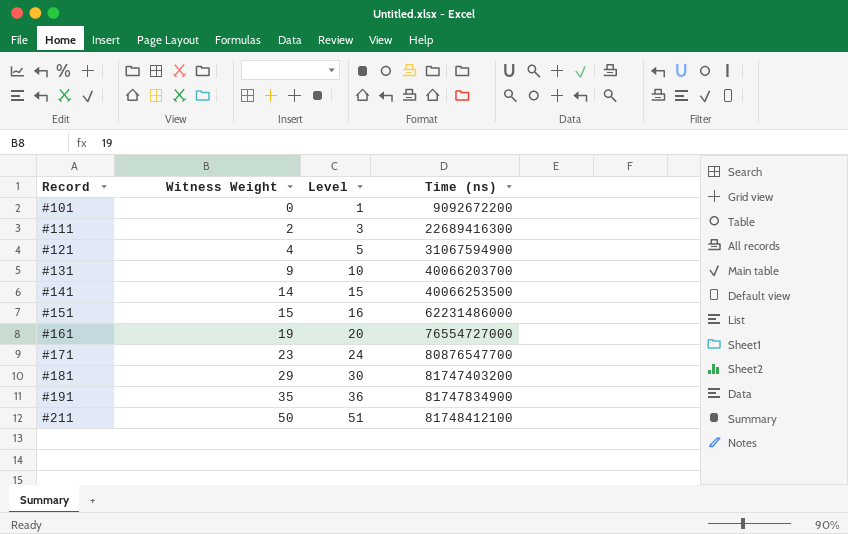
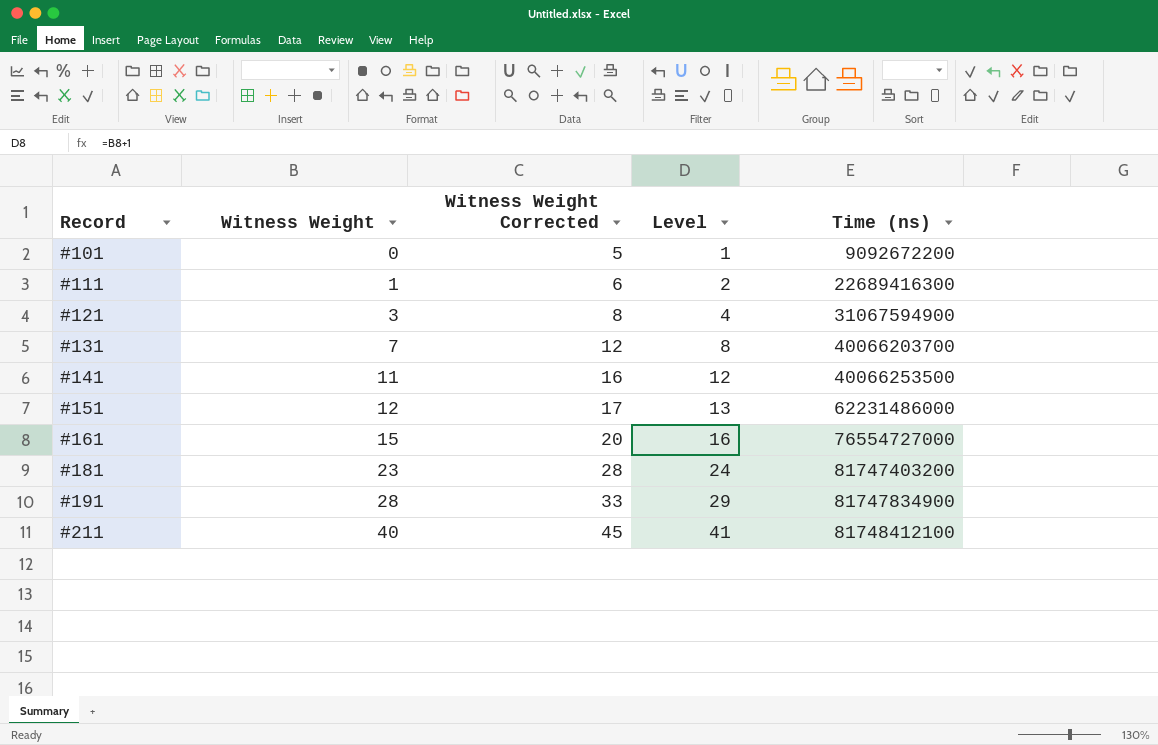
column Witness Weight Corrected | formula: none -> [Witness Weight] + 5
row #171: 23 | 24 | 80876547700 -> none
#111 | Witness Weight: 2 -> 1
#111 | Level: 3 -> 2
#121 | Witness Weight: 4 -> 3
#121 | Level: 5 -> 4
#131 | Witness Weight: 9 -> 7
#131 | Level: 10 -> 8
#141 | Witness Weight: 14 -> 11
#141 | Level: 15 -> 12
#151 | Witness Weight: 15 -> 12
#151 | Level: 16 -> 13
#161 | Witness Weight: 19 -> 15
#161 | Level: 20 -> 16
#181 | Witness Weight: 29 -> 23
#181 | Level: 30 -> 24
#191 | Witness Weight: 35 -> 28
#191 | Level: 36 -> 29
#211 | Witness Weight: 50 -> 40
#211 | Level: 51 -> 41

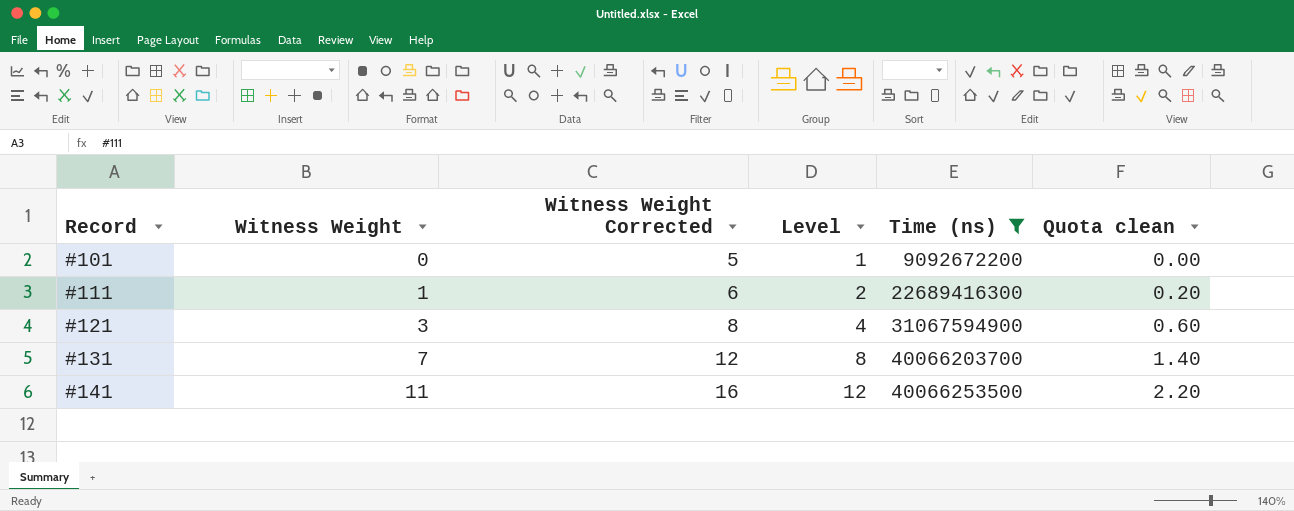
filter: none -> Time (ns) <= 40066253500
column Quota clean | formula: none -> [Witness Weight] * 0.2

